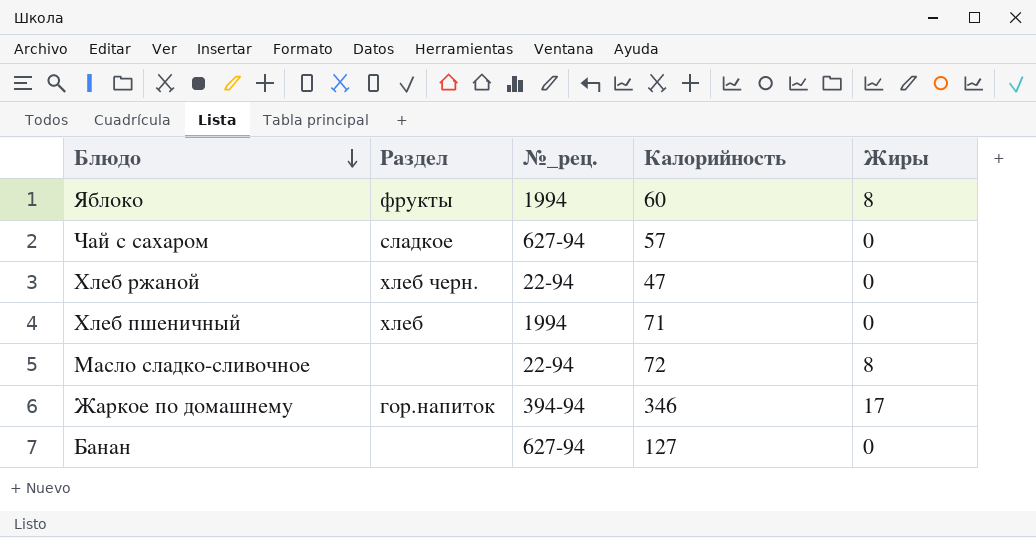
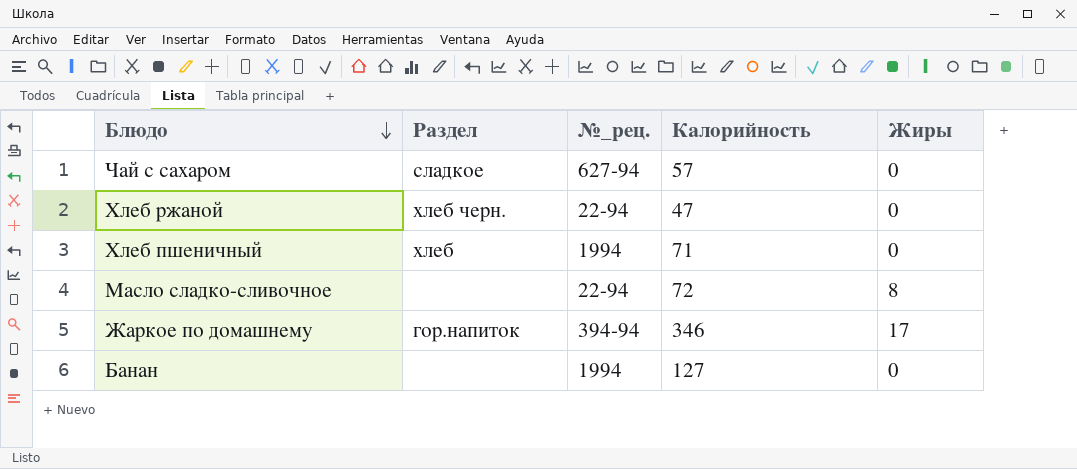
row Яблоко: фрукты | 1994 | 60 | 8 -> none
Банан | №_рец.: 627-94 -> 1994

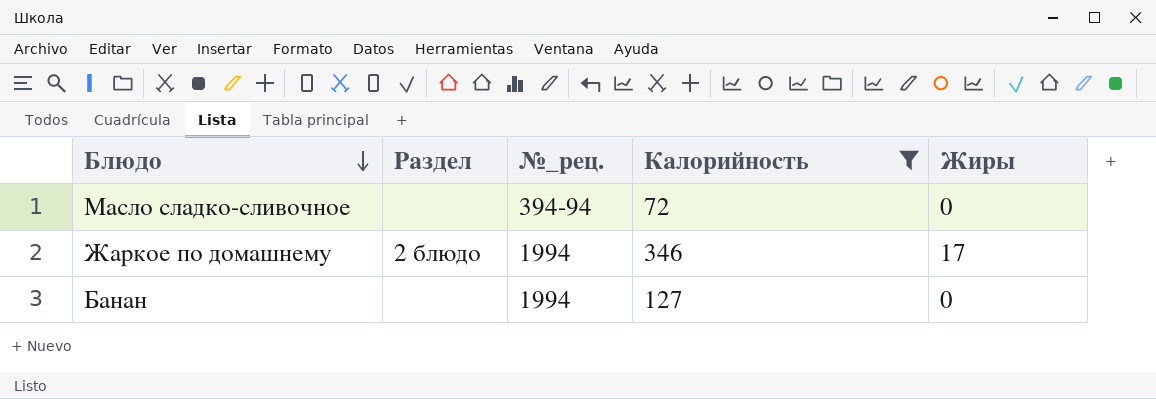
filter: none -> Калорийность >= 72
Масло сладко-сливочное | №_рец.: 22-94 -> 394-94
Масло сладко-сливочное | Жиры: 8 -> 0
Жаркое по домашнему | Раздел: гор.напиток -> 2 блюдо
Жаркое по домашнему | №_рец.: 394-94 -> 1994

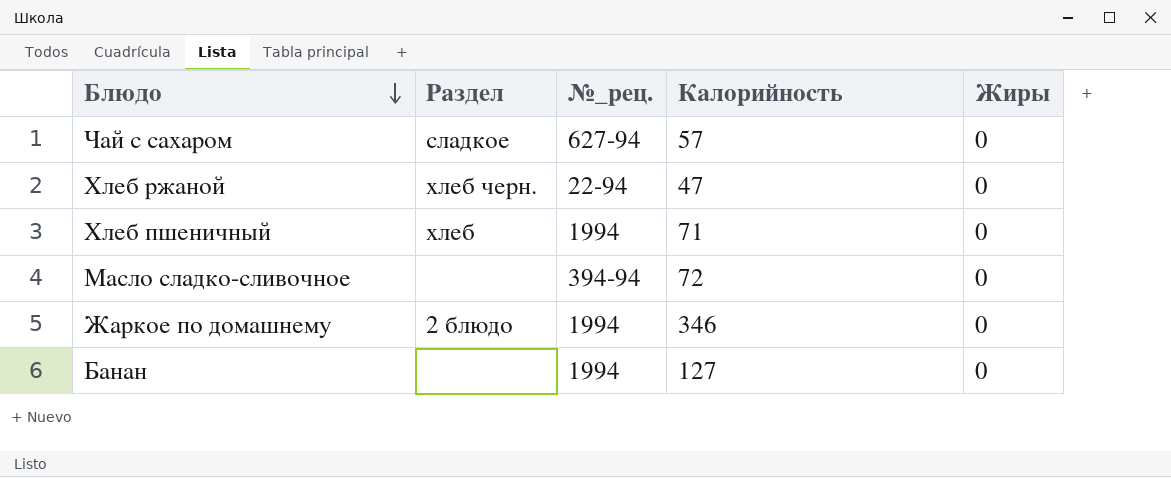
filter: Калорийность >= 72 -> none
Жаркое по домашнему | Жиры: 17 -> 0

